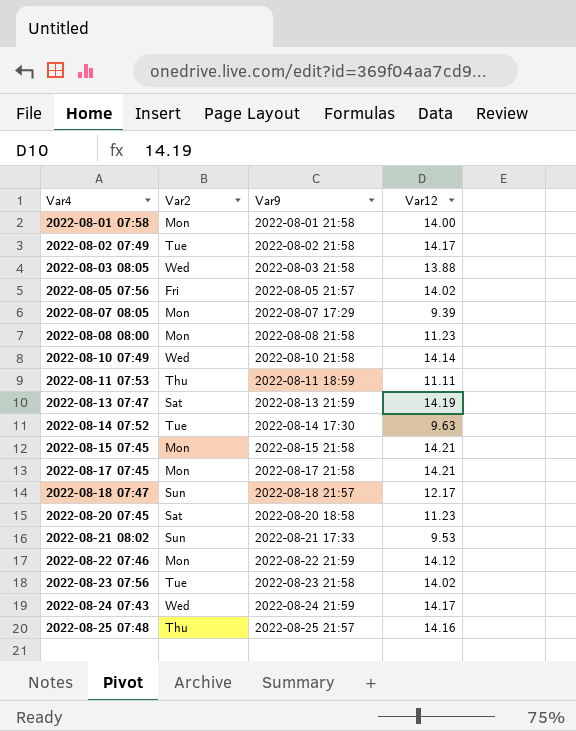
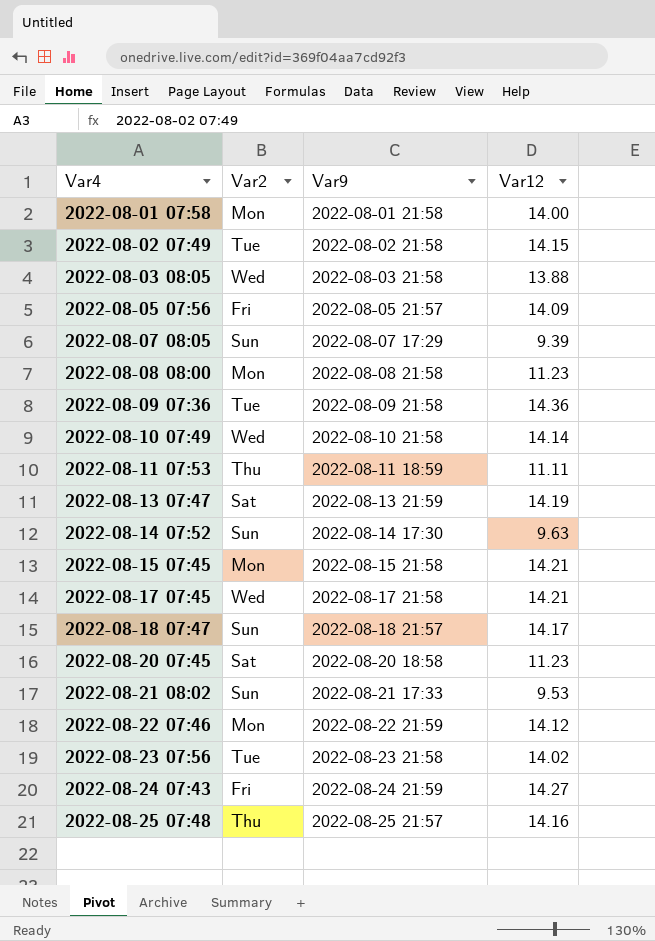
2022-08-02 07:49 | Var12: 14.17 -> 14.15
2022-08-05 07:56 | Var12: 14.02 -> 14.09
2022-08-07 08:05 | Var2: Mon -> Sun
row 2022-08-09 07:36: none -> Tue | 2022-08-09 21:58 | 14.36
2022-08-14 07:52 | Var2: Tue -> Sun
2022-08-17 07:45 | Var2: Mon -> Wed
2022-08-18 07:47 | Var12: 12.17 -> 14.17
2022-08-24 07:43 | Var2: Wed -> Fri
2022-08-24 07:43 | Var12: 14.17 -> 14.27

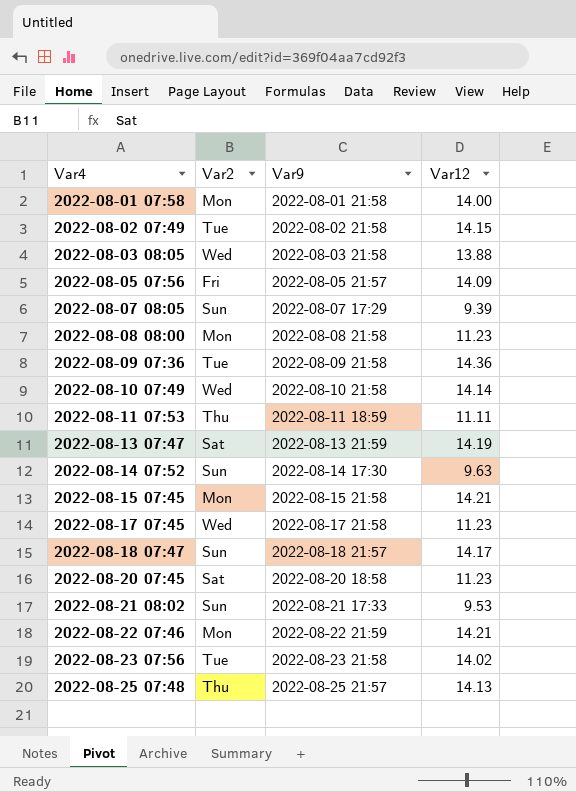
row 2022-08-24 07:43: Fri | 2022-08-24 21:59 | 14.27 -> none
2022-08-17 07:45 | Var12: 14.21 -> 11.23
2022-08-22 07:46 | Var12: 14.12 -> 14.21
2022-08-25 07:48 | Var12: 14.16 -> 14.13

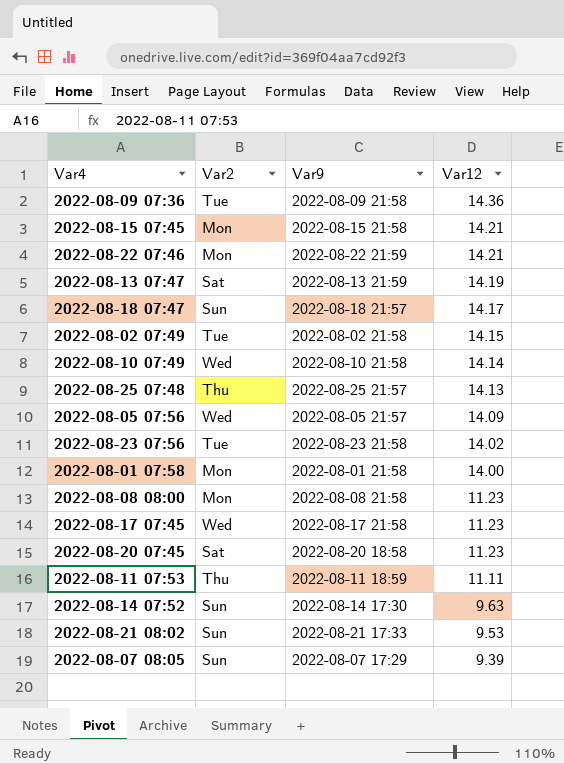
row order: Var4 ascending -> Var12 descending
row 2022-08-03 08:05: Wed | 2022-08-03 21:58 | 13.88 -> none
2022-08-05 07:56 | Var2: Fri -> Wed

